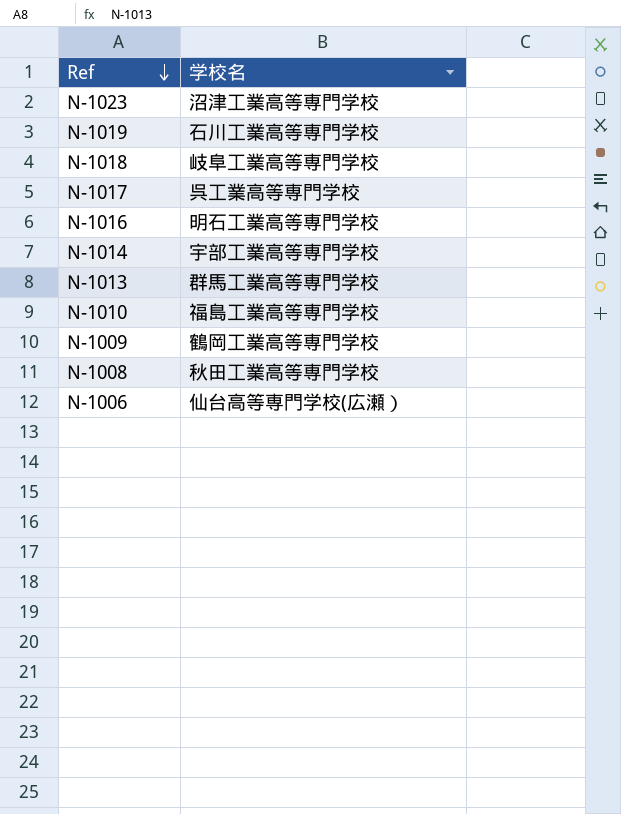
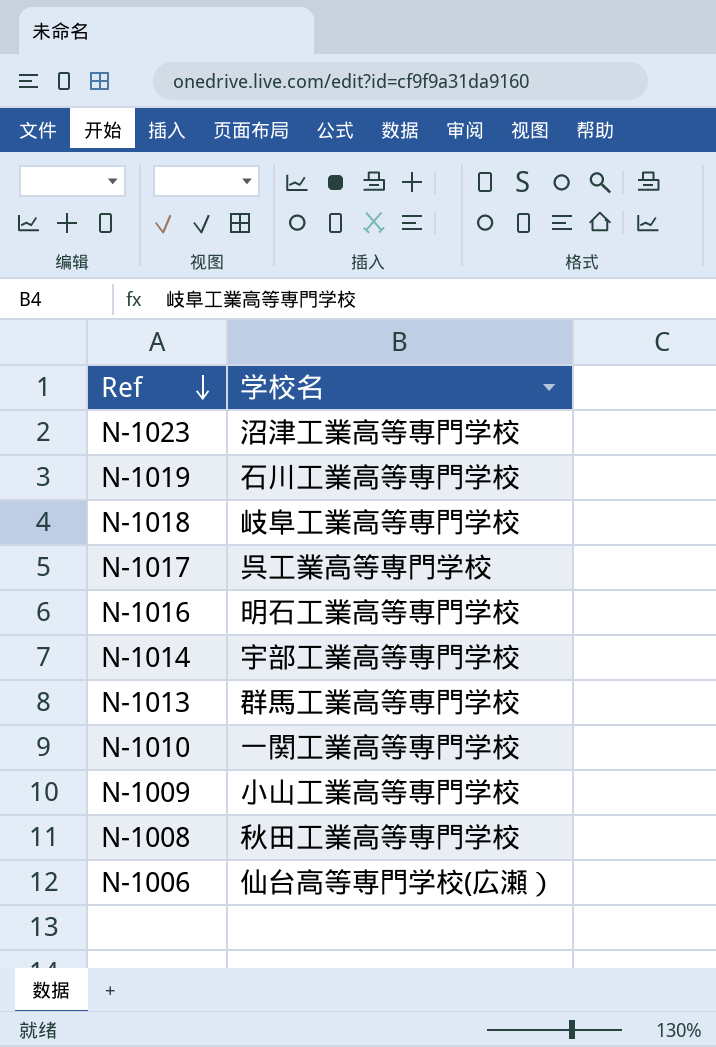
N-1010 | 学校名: 福島工業高等専門学校 -> 一関工業高等専門学校
N-1009 | 学校名: 鶴岡工業高等専門学校 -> 小山工業高等専門学校

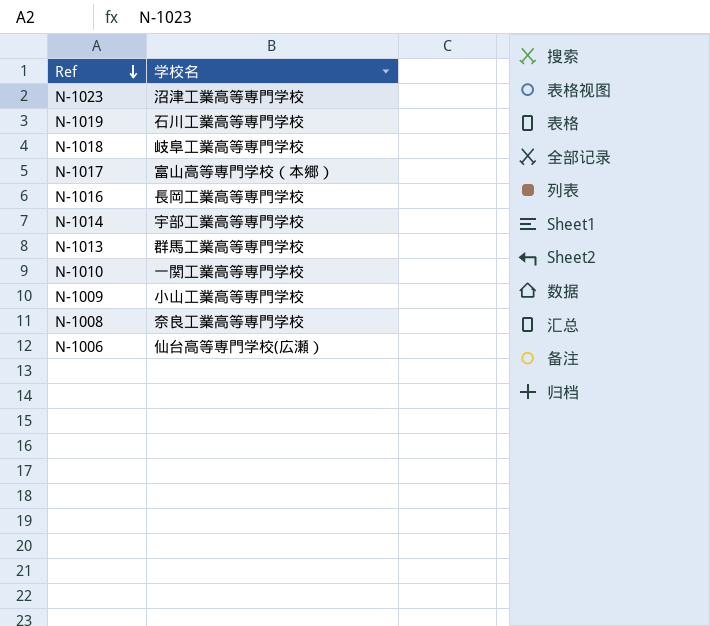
N-1017 | 学校名: 呉工業高等専門学校 -> 富山高等専門学校（本郷）
N-1016 | 学校名: 明石工業高等専門学校 -> 長岡工業高等専門学校
N-1008 | 学校名: 秋田工業高等専門学校 -> 奈良工業高等専門学校

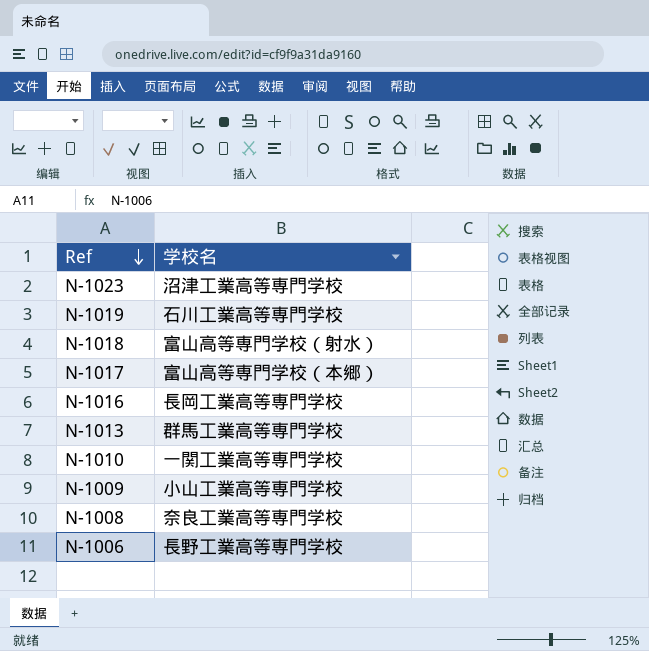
row N-1014: 宇部工業高等専門学校 -> none
N-1018 | 学校名: 岐阜工業高等専門学校 -> 富山高等専門学校（射水）
N-1006 | 学校名: 仙台高等専門学校(広瀬） -> 長野工業高等専門学校

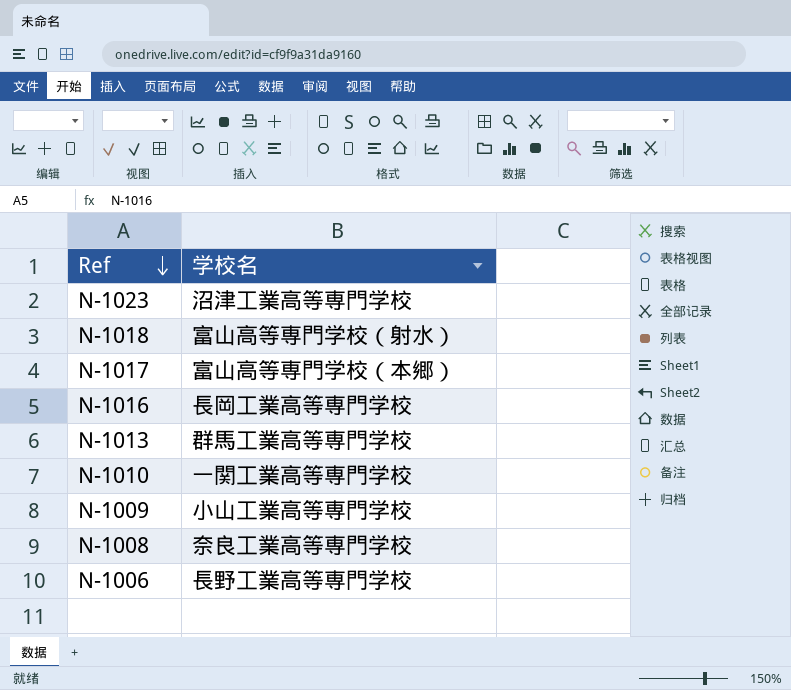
row N-1019: 石川工業高等専門学校 -> none

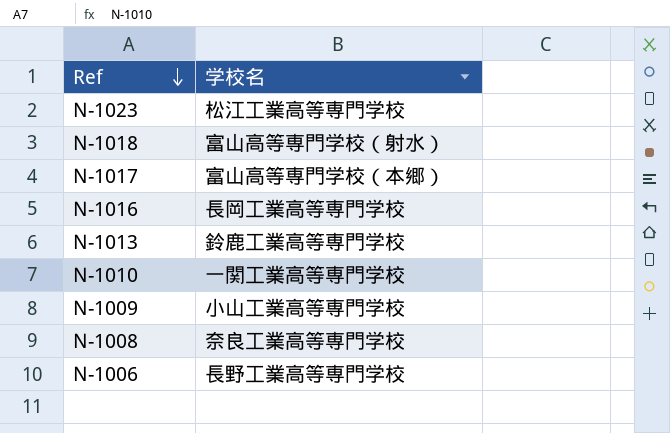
N-1023 | 学校名: 沼津工業高等専門学校 -> 松江工業高等専門学校
N-1013 | 学校名: 群馬工業高等専門学校 -> 鈴鹿工業高等専門学校

